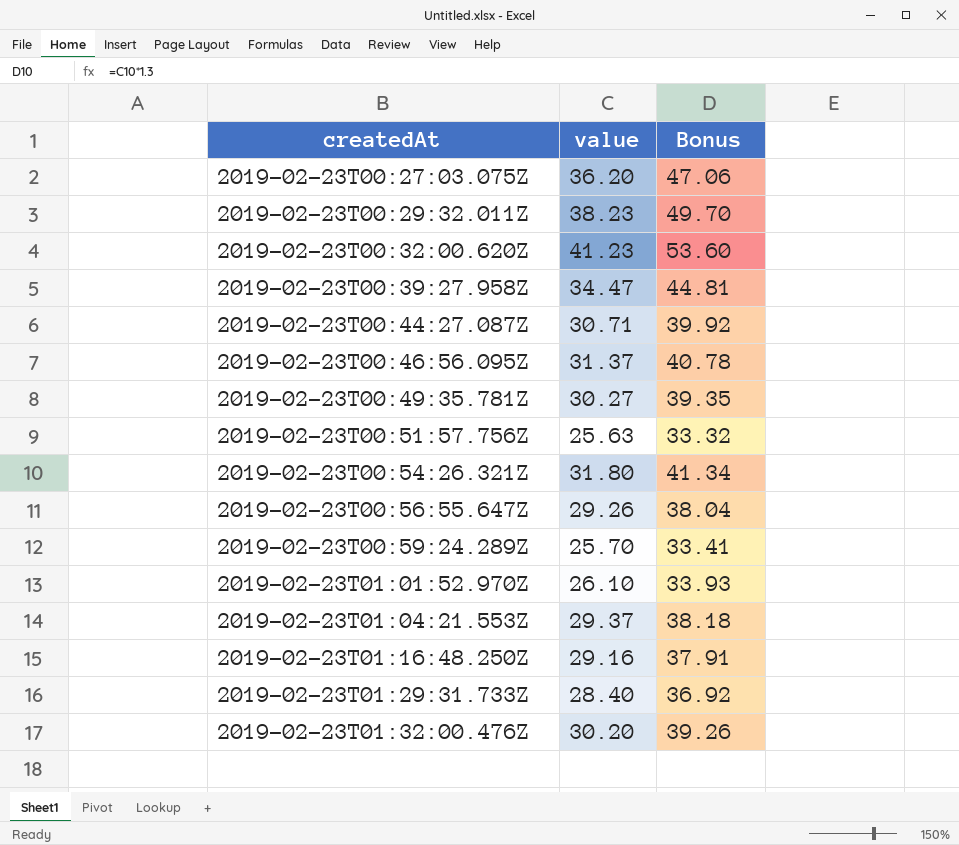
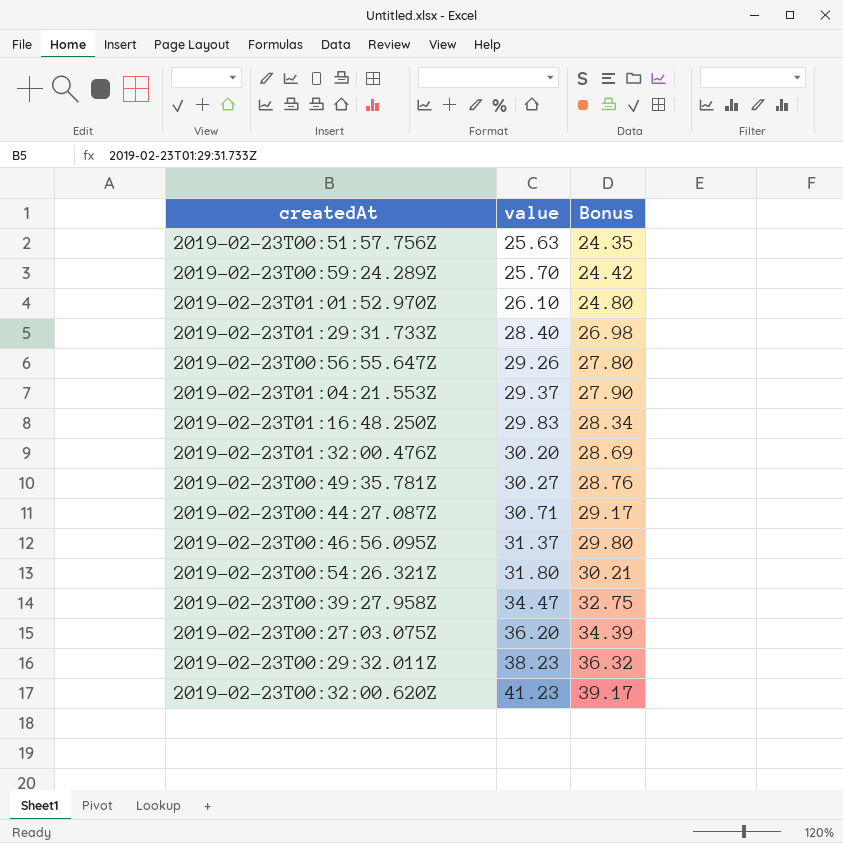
row order: createdAt ascending -> value ascending
column Bonus | formula: [value] * 1.3 -> [value] * 0.95
2019-02-23T01:16:48.250Z | value: 29.16 -> 29.83

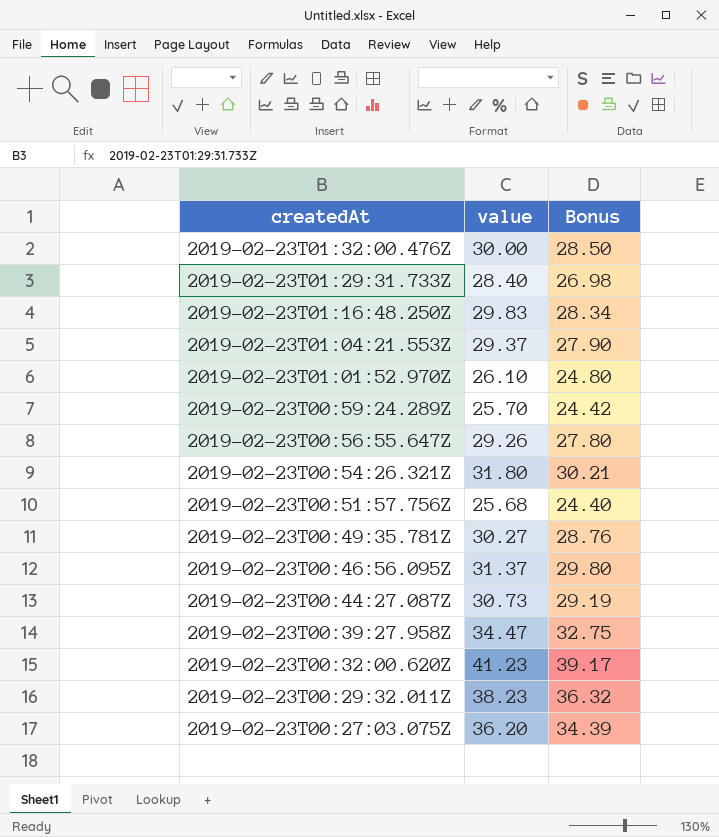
row order: value ascending -> createdAt descending
2019-02-23T01:32:00.476Z | value: 30.20 -> 30.00
2019-02-23T01:32:00.476Z | Bonus: 28.69 -> 28.50
2019-02-23T00:51:57.756Z | value: 25.63 -> 25.68
2019-02-23T00:51:57.756Z | Bonus: 24.35 -> 24.40
2019-02-23T00:44:27.087Z | value: 30.71 -> 30.73
2019-02-23T00:44:27.087Z | Bonus: 29.17 -> 29.19

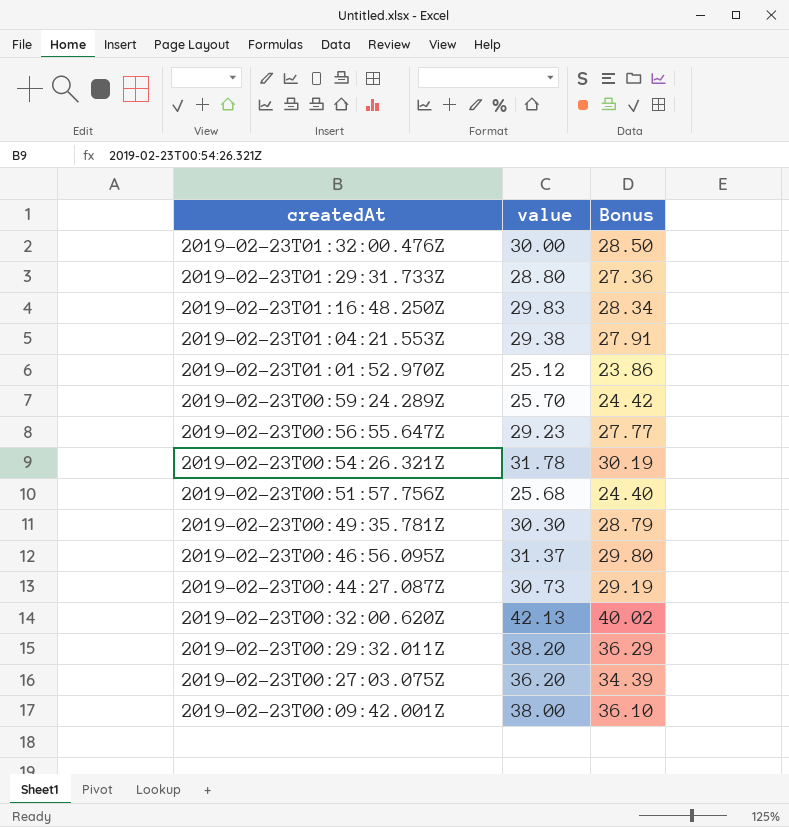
row 2019-02-23T00:39:27.958Z: 34.47 | 32.75 -> none
2019-02-23T01:29:31.733Z | value: 28.40 -> 28.80
2019-02-23T01:29:31.733Z | Bonus: 26.98 -> 27.36
2019-02-23T01:04:21.553Z | value: 29.37 -> 29.38
2019-02-23T01:04:21.553Z | Bonus: 27.90 -> 27.91
2019-02-23T01:01:52.970Z | value: 26.10 -> 25.12
2019-02-23T01:01:52.970Z | Bonus: 24.80 -> 23.86
2019-02-23T00:56:55.647Z | value: 29.26 -> 29.23
2019-02-23T00:56:55.647Z | Bonus: 27.80 -> 27.77
2019-02-23T00:54:26.321Z | value: 31.80 -> 31.78
2019-02-23T00:54:26.321Z | Bonus: 30.21 -> 30.19
2019-02-23T00:49:35.781Z | value: 30.27 -> 30.30
2019-02-23T00:49:35.781Z | Bonus: 28.76 -> 28.79
2019-02-23T00:32:00.620Z | value: 41.23 -> 42.13
2019-02-23T00:32:00.620Z | Bonus: 39.17 -> 40.02
2019-02-23T00:29:32.011Z | value: 38.23 -> 38.20
2019-02-23T00:29:32.011Z | Bonus: 36.32 -> 36.29
row 2019-02-23T00:09:42.001Z: none -> 38.00 | 36.10

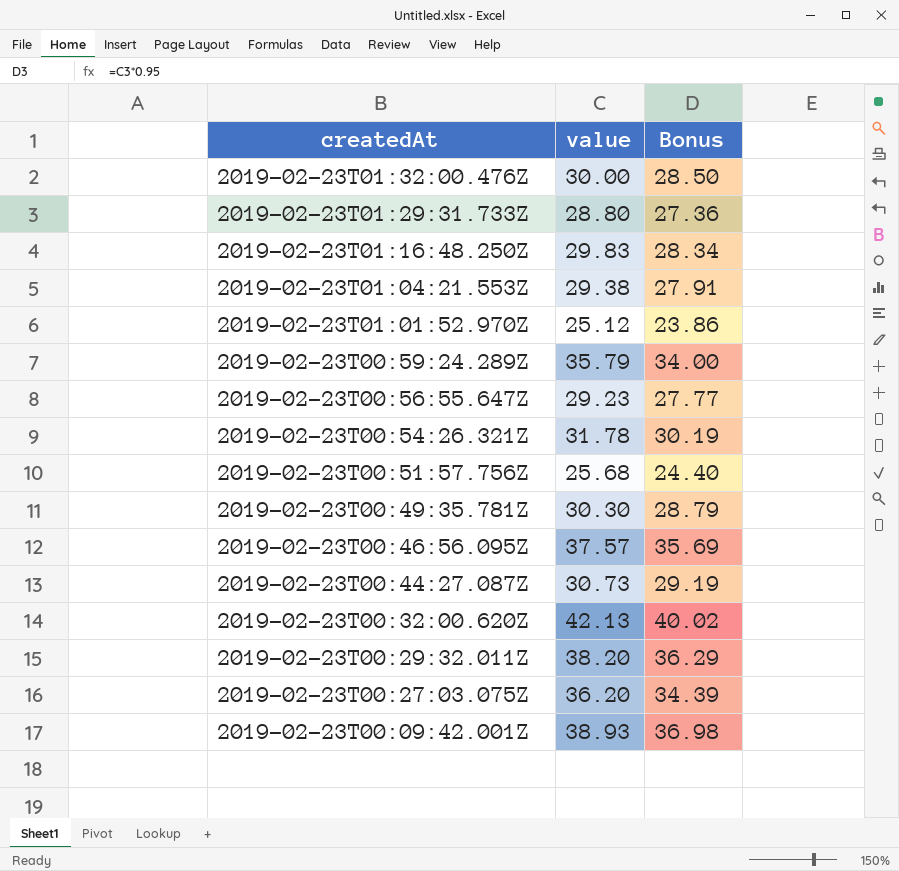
2019-02-23T00:59:24.289Z | value: 25.70 -> 35.79
2019-02-23T00:59:24.289Z | Bonus: 24.42 -> 34.00
2019-02-23T00:46:56.095Z | value: 31.37 -> 37.57
2019-02-23T00:46:56.095Z | Bonus: 29.80 -> 35.69
2019-02-23T00:09:42.001Z | value: 38.00 -> 38.93
2019-02-23T00:09:42.001Z | Bonus: 36.10 -> 36.98

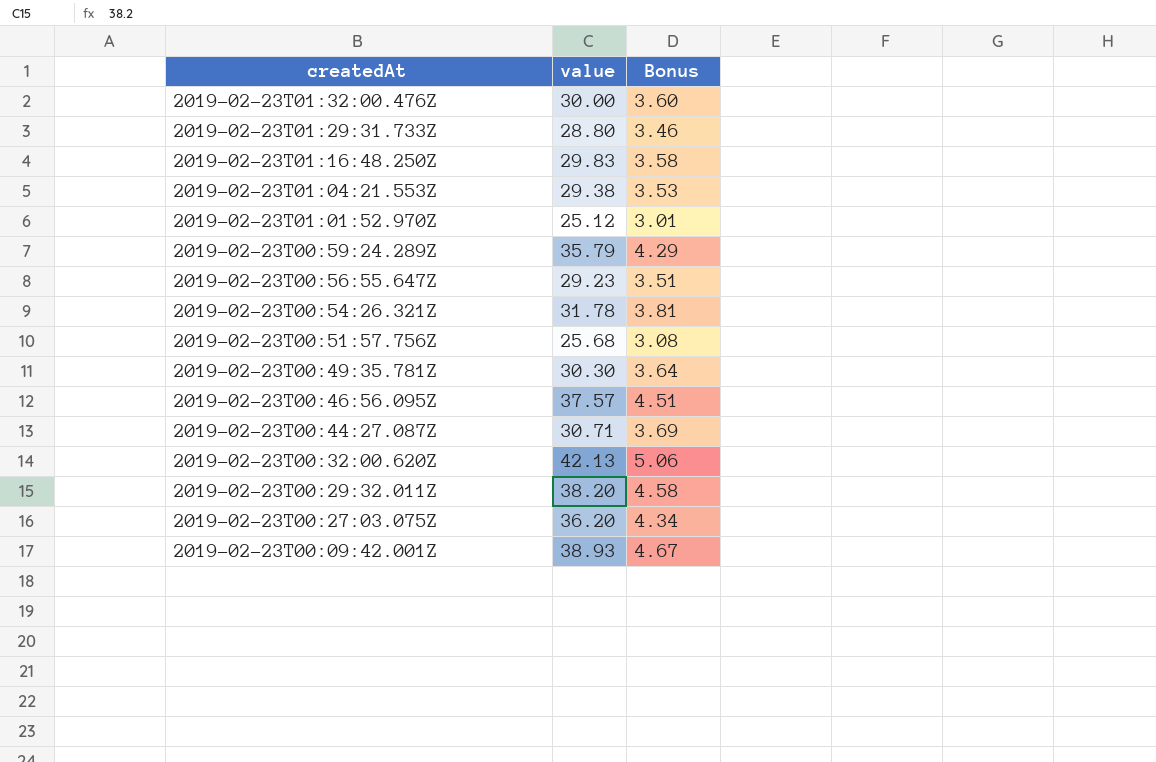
column Bonus | formula: [value] * 0.95 -> [value] * 0.12
2019-02-23T00:44:27.087Z | value: 30.73 -> 30.71

